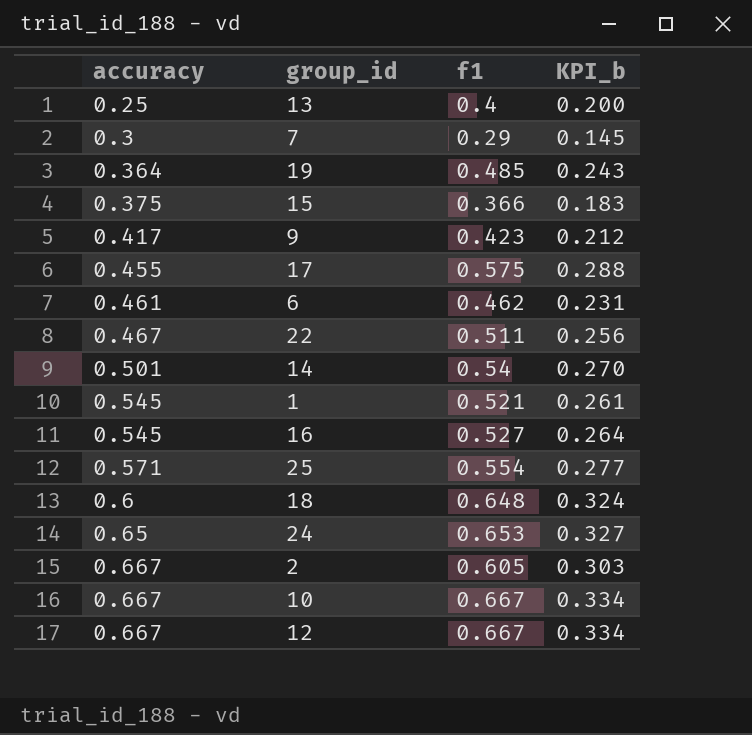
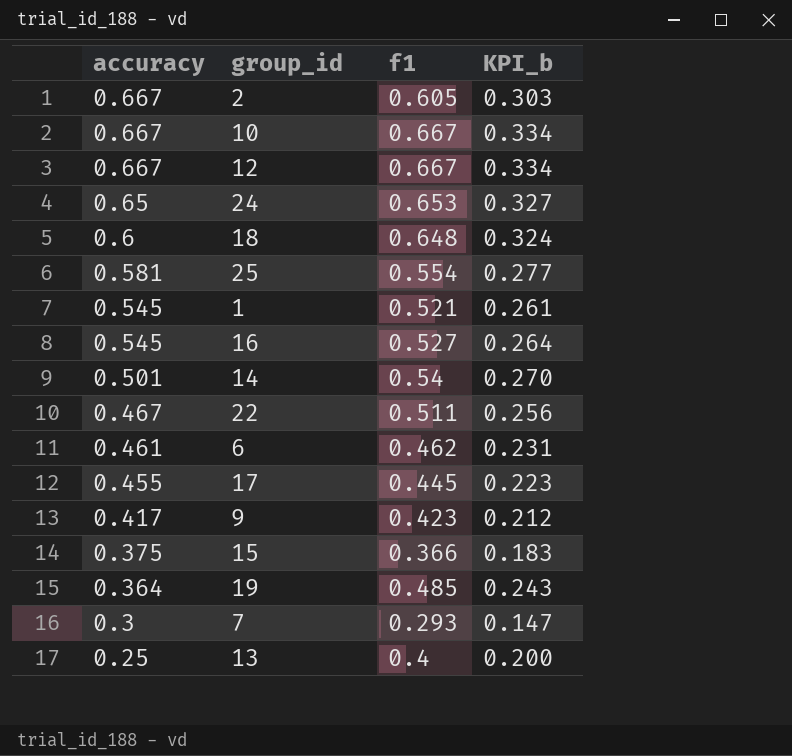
row order: accuracy ascending -> accuracy descending
25 | accuracy: 0.571 -> 0.581
17 | f1: 0.575 -> 0.445
17 | KPI_b: 0.288 -> 0.223
7 | f1: 0.29 -> 0.293
7 | KPI_b: 0.145 -> 0.147

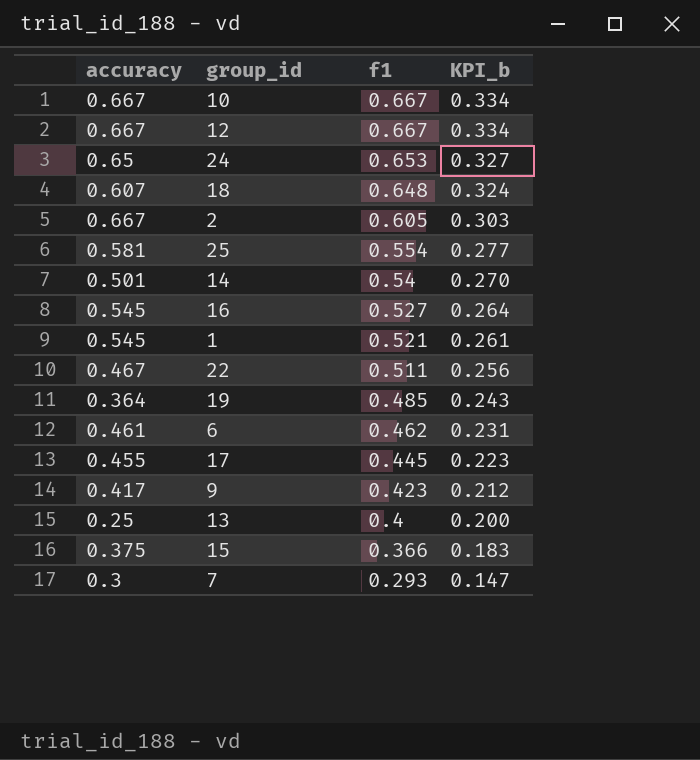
row order: accuracy descending -> f1 descending
18 | accuracy: 0.6 -> 0.607

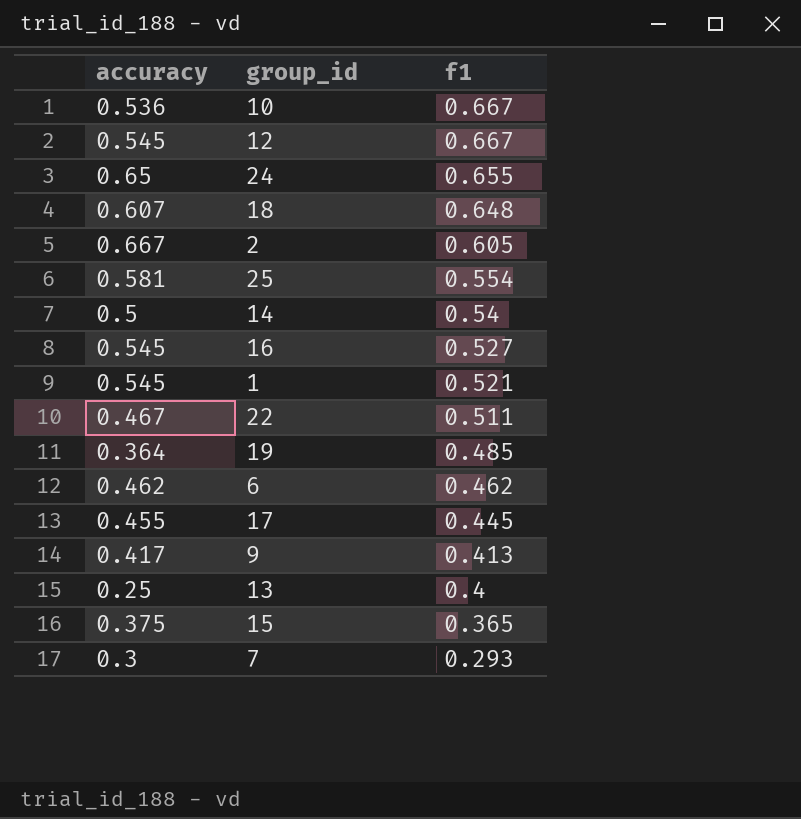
column KPI_b | formula: [f1] * 0.5 -> none
10 | accuracy: 0.667 -> 0.536
12 | accuracy: 0.667 -> 0.545
24 | f1: 0.653 -> 0.655
14 | accuracy: 0.501 -> 0.5
6 | accuracy: 0.461 -> 0.462
9 | f1: 0.423 -> 0.413
15 | f1: 0.366 -> 0.365

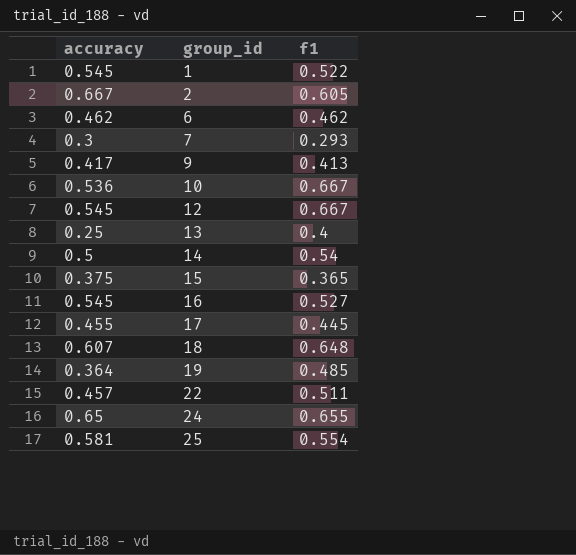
row order: f1 descending -> group_id ascending
1 | f1: 0.521 -> 0.522
22 | accuracy: 0.467 -> 0.457

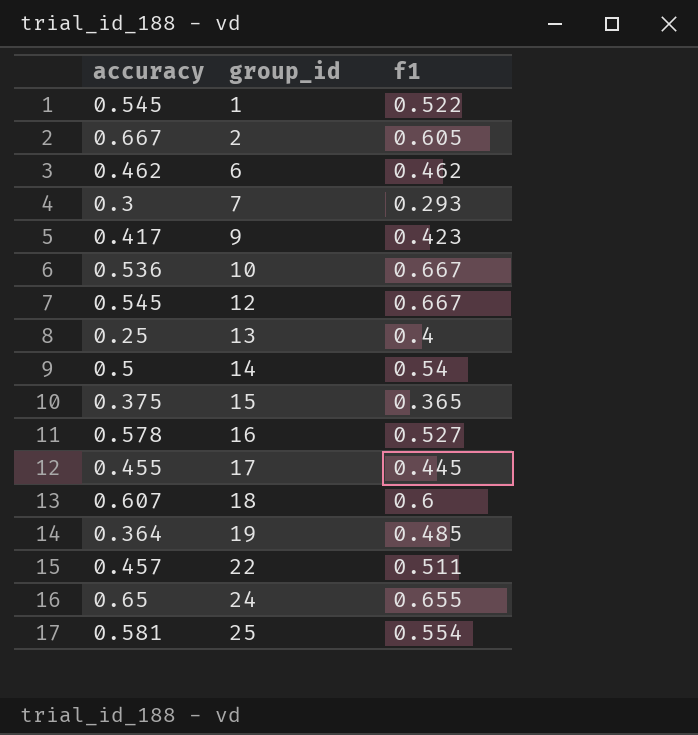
9 | f1: 0.413 -> 0.423
16 | accuracy: 0.545 -> 0.578
18 | f1: 0.648 -> 0.6

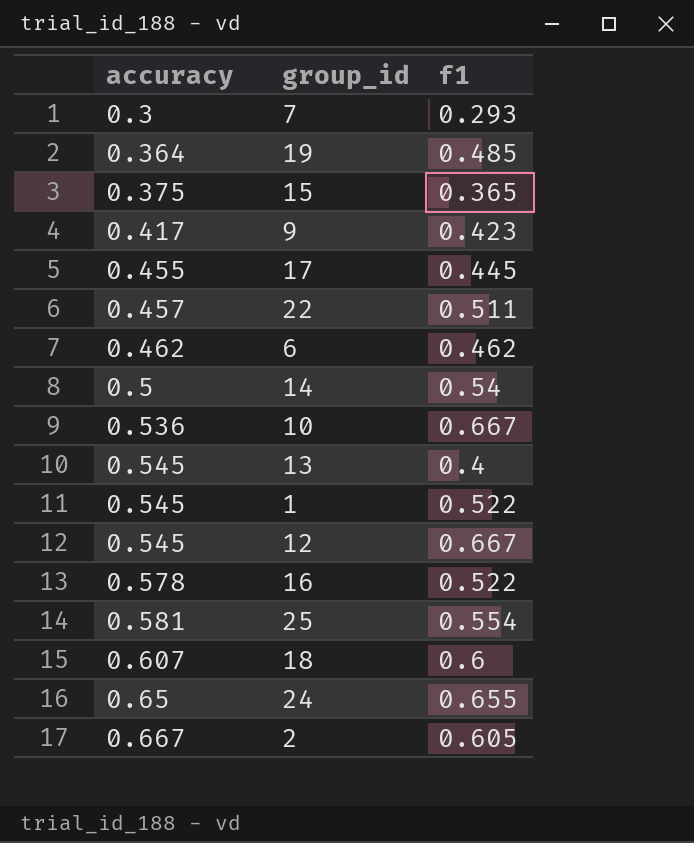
row order: group_id ascending -> accuracy ascending
13 | accuracy: 0.25 -> 0.545
16 | f1: 0.527 -> 0.522

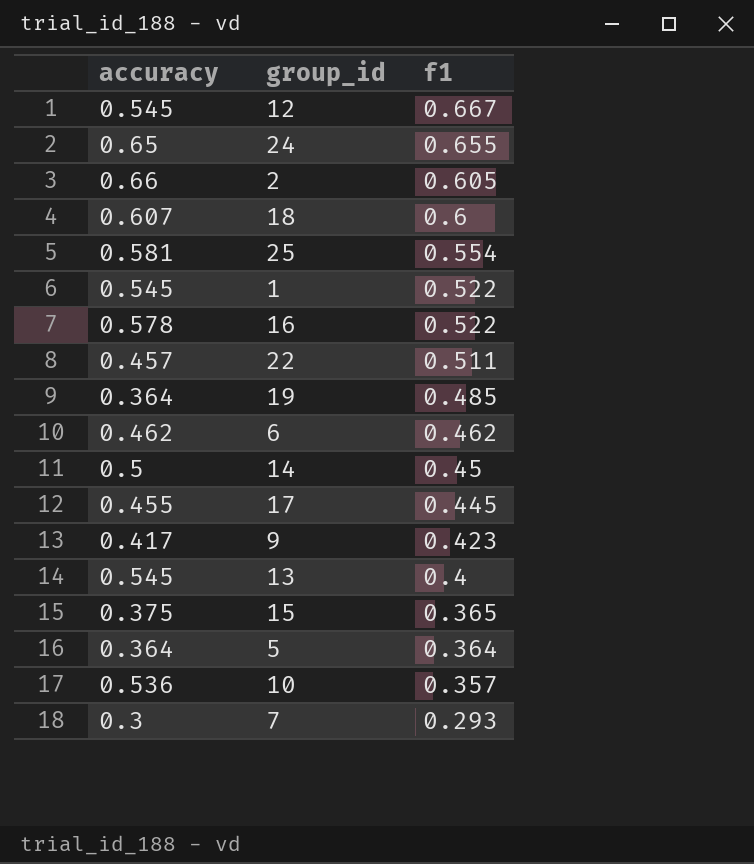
row order: accuracy ascending -> f1 descending
2 | accuracy: 0.667 -> 0.66
14 | f1: 0.54 -> 0.45
row 5: none -> 0.364 | 0.364
10 | f1: 0.667 -> 0.357

